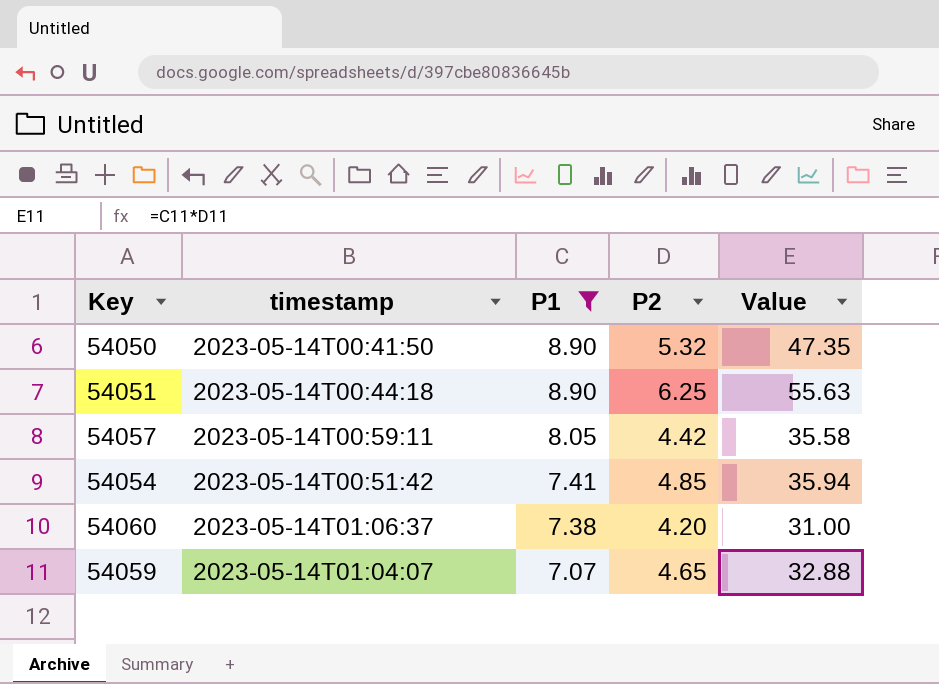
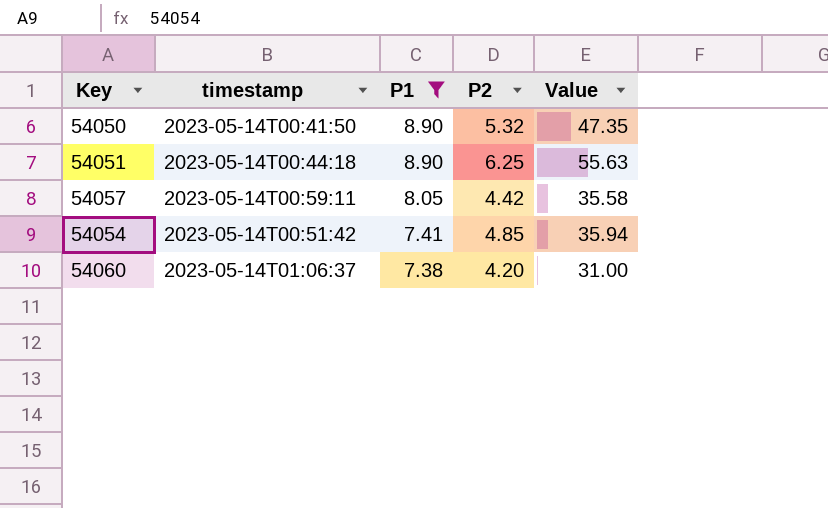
row 54059: 2023-05-14T01:04:07 | 7.07 | 4.65 | 32.88 -> none

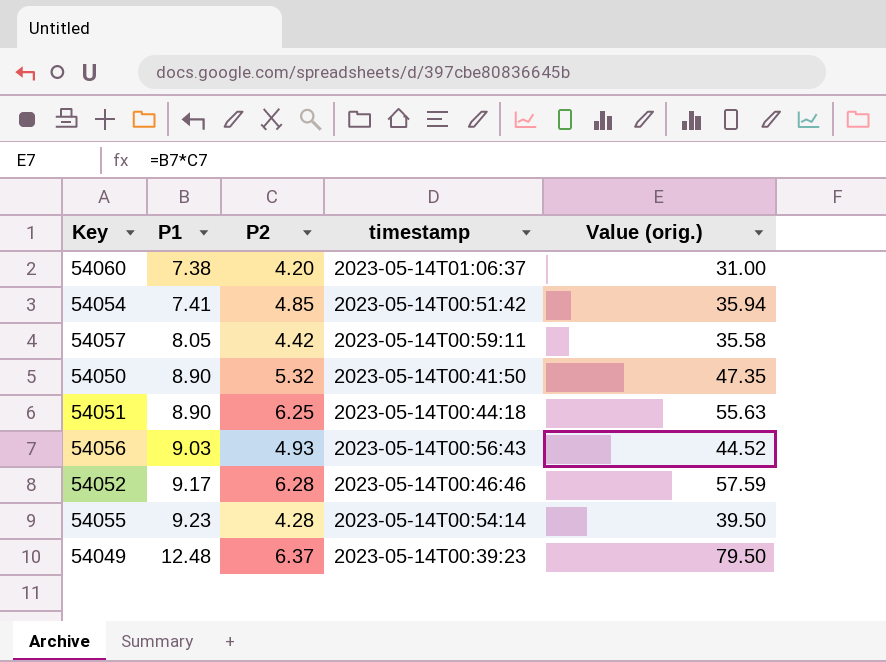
filter: P1 <= 8.90 -> none
row order: P1 descending -> P1 ascending
column timestamp | position: 2 -> 4
column name: Value -> Value (orig.)

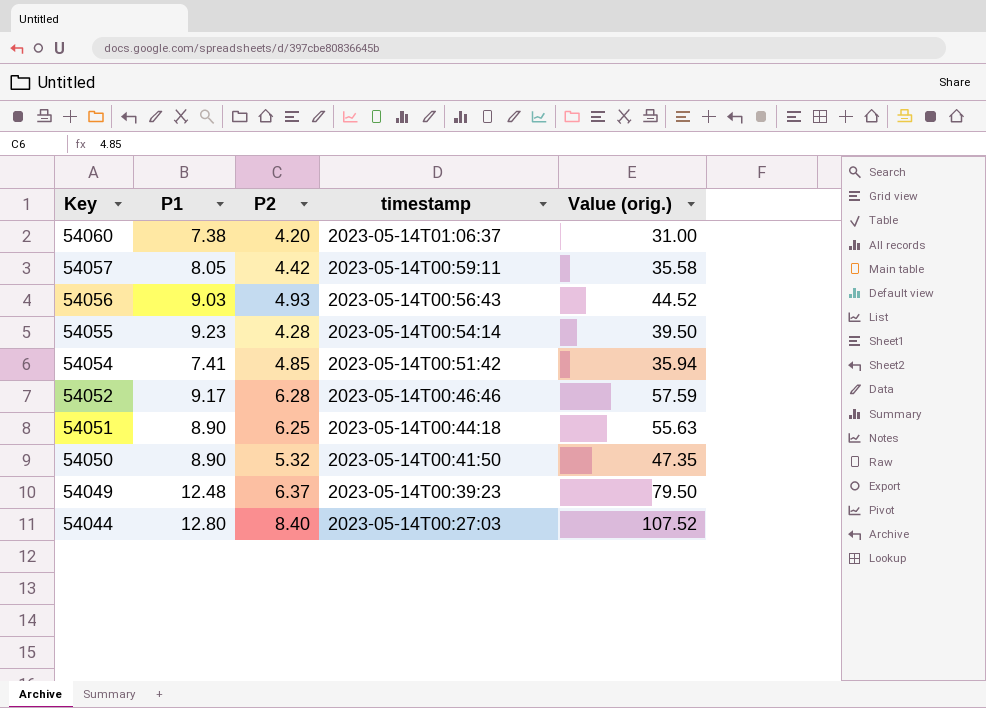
row order: P1 ascending -> Key descending
row 54044: none -> 12.80 | 8.40 | 2023-05-14T00:27:03 | 107.52

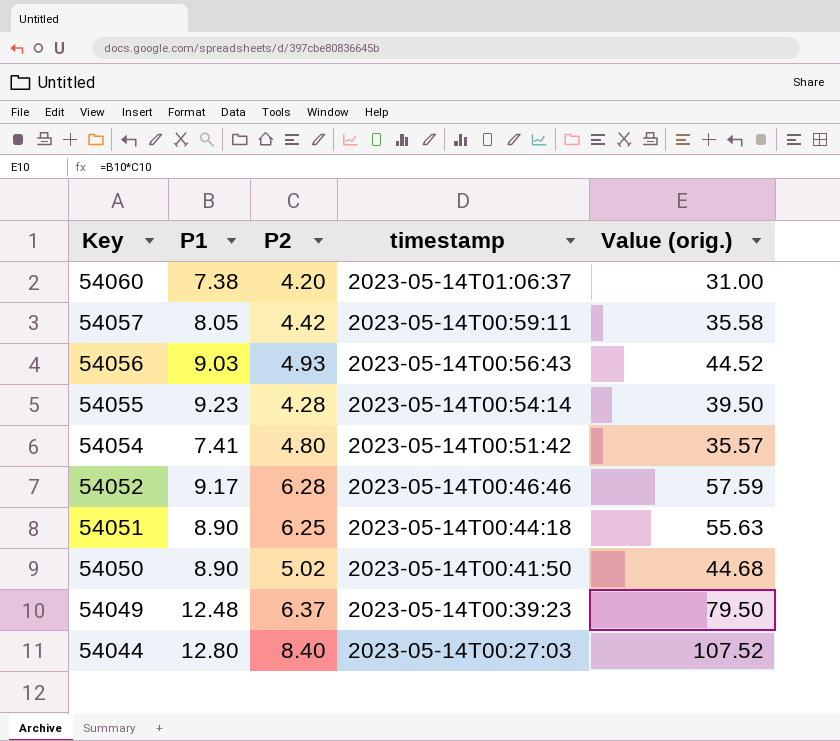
54054 | P2: 4.85 -> 4.80
54054 | Value (orig.): 35.94 -> 35.57
54050 | P2: 5.32 -> 5.02
54050 | Value (orig.): 47.35 -> 44.68

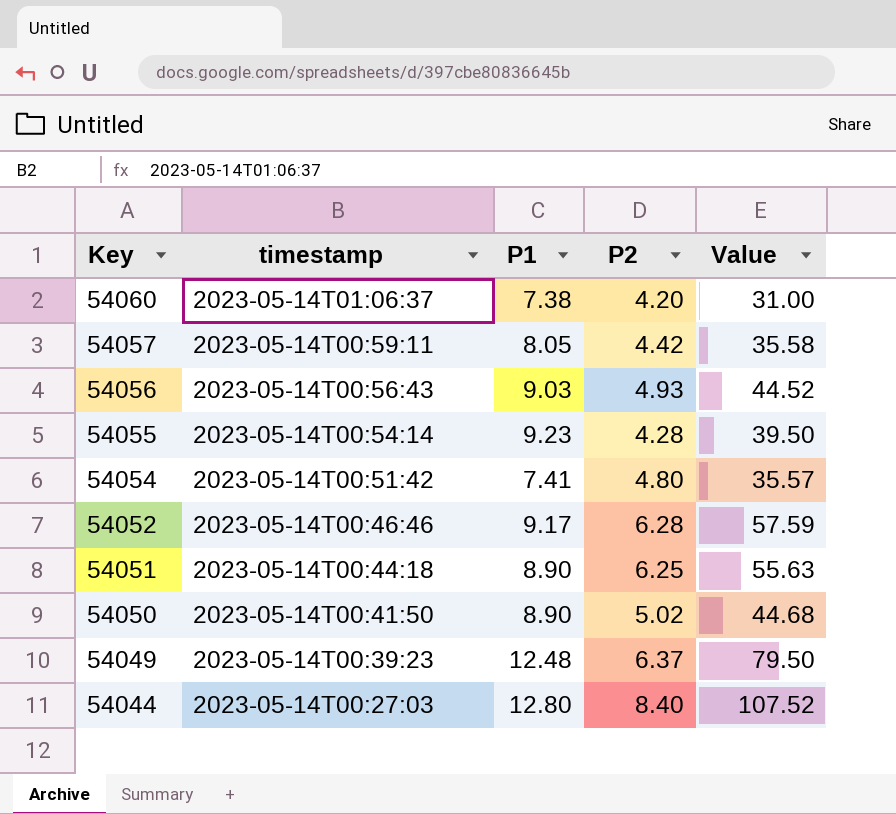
column timestamp | position: 4 -> 2
column name: Value (orig.) -> Value

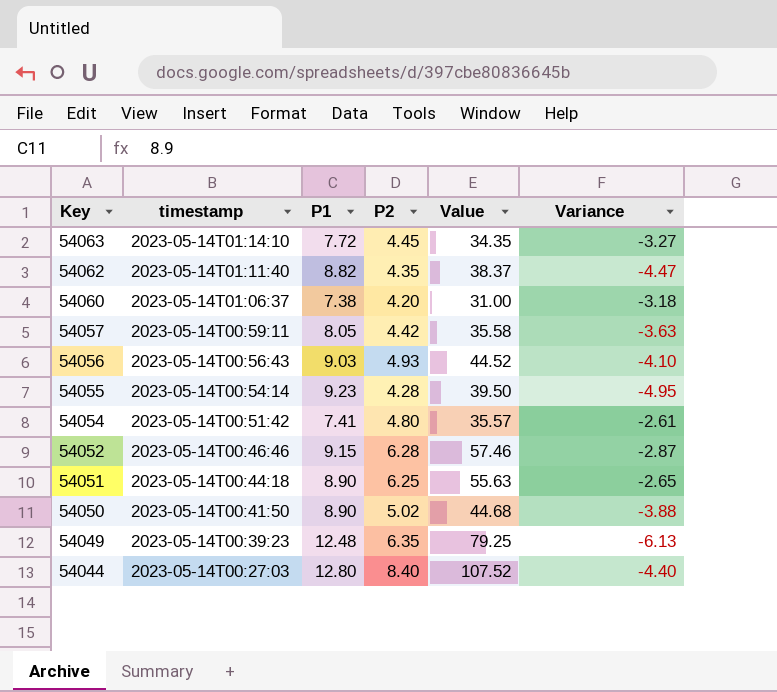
column Variance | formula: none -> [P2] - [P1]
row 54063: none -> 2023-05-14T01:14:10 | 7.72 | 4.45 | 34.35 | -3.27
row 54062: none -> 2023-05-14T01:11:40 | 8.82 | 4.35 | 38.37 | -4.47
54052 | P1: 9.17 -> 9.15
54052 | Value: 57.59 -> 57.46
54049 | P2: 6.37 -> 6.35
54049 | Value: 79.50 -> 79.25

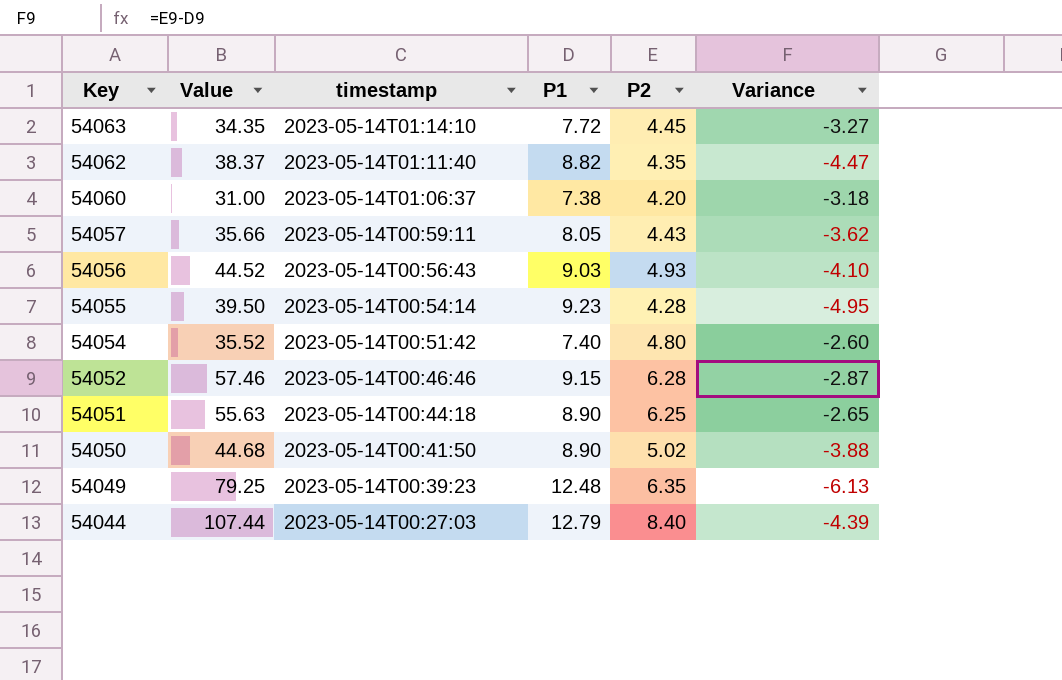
column Value | position: 5 -> 2
54057 | Value: 35.58 -> 35.66
54057 | P2: 4.42 -> 4.43
54057 | Variance: -3.63 -> -3.62
54054 | Value: 35.57 -> 35.52
54054 | P1: 7.41 -> 7.40
54054 | Variance: -2.61 -> -2.60
54044 | Value: 107.52 -> 107.44
54044 | P1: 12.80 -> 12.79
54044 | Variance: -4.40 -> -4.39

